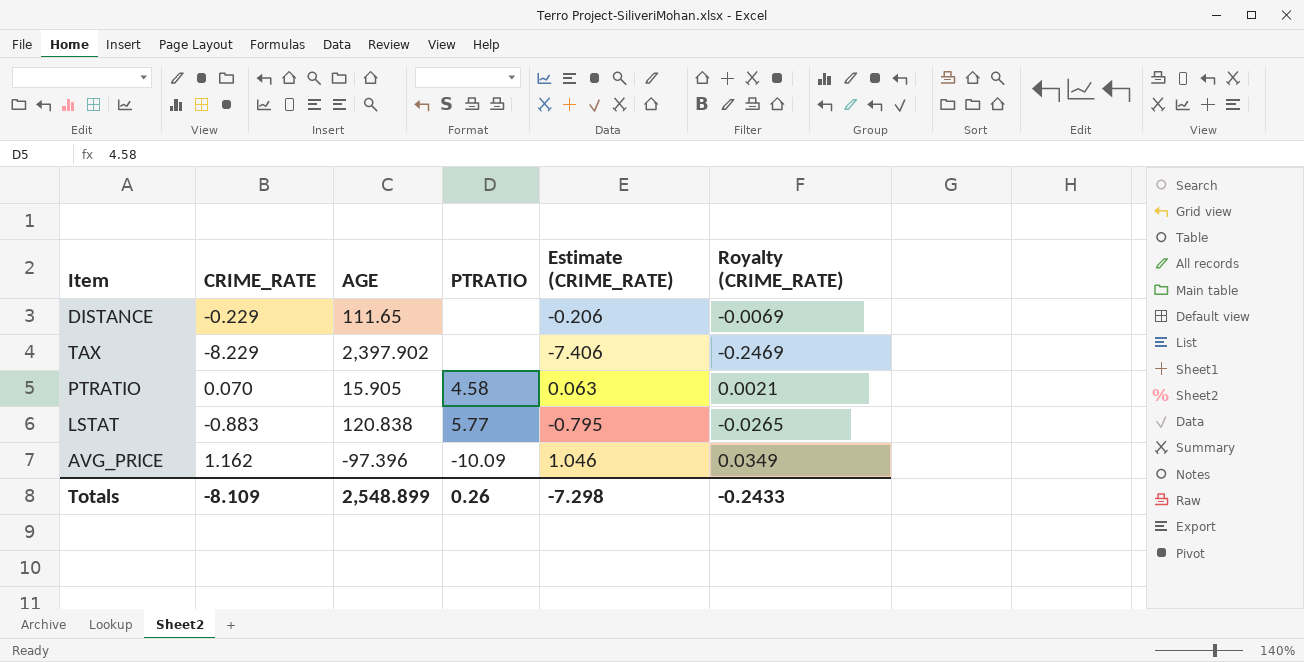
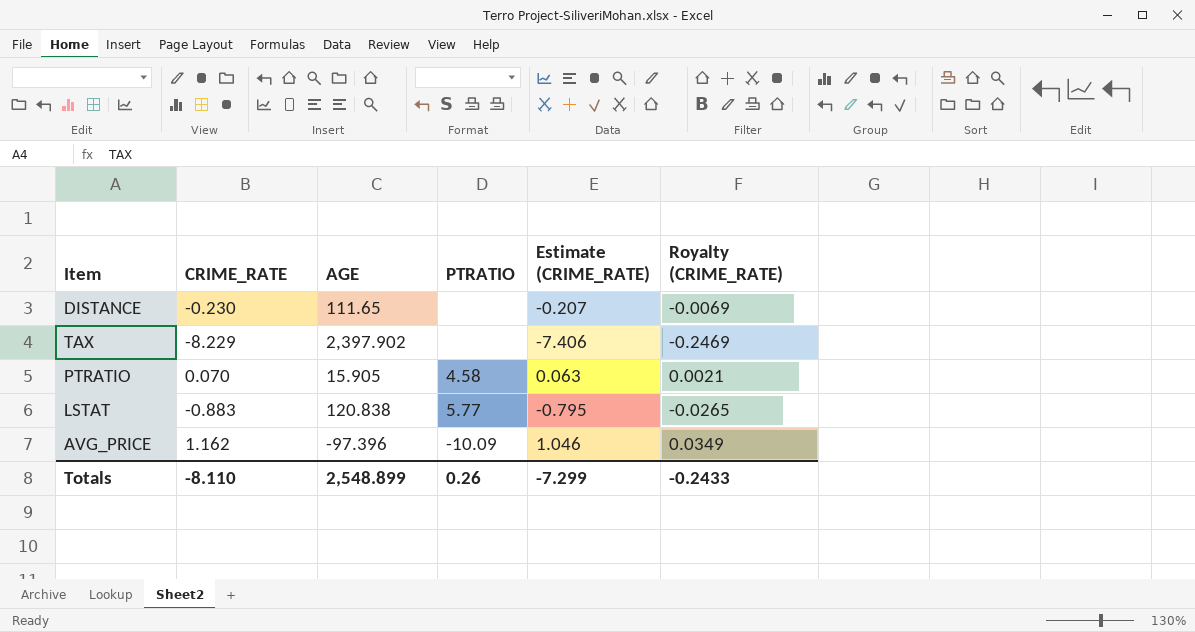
DISTANCE | CRIME_RATE: -0.229 -> -0.230
DISTANCE | Estimate (CRIME_RATE): -0.206 -> -0.207
Totals | CRIME_RATE: -8.109 -> -8.110
Totals | Estimate (CRIME_RATE): -7.298 -> -7.299

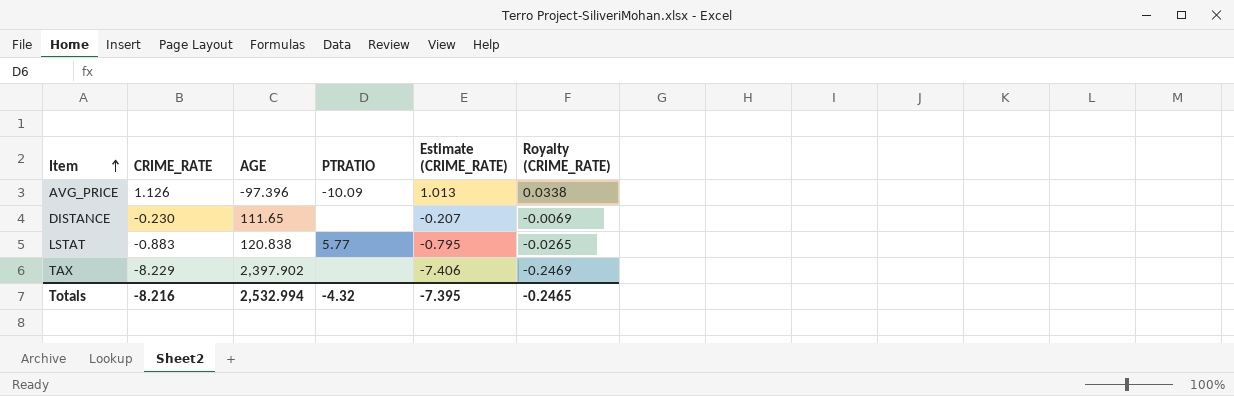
row order: none -> Item ascending
row PTRATIO: 0.070 | 15.905 | 4.58 | 0.063 | 0.0021 -> none
AVG_PRICE | CRIME_RATE: 1.162 -> 1.126
AVG_PRICE | Estimate (CRIME_RATE): 1.046 -> 1.013
AVG_PRICE | Royalty (CRIME_RATE): 0.0349 -> 0.0338
Totals | CRIME_RATE: -8.110 -> -8.216
Totals | AGE: 2,548.899 -> 2,532.994
Totals | PTRATIO: 0.26 -> -4.32
Totals | Estimate (CRIME_RATE): -7.299 -> -7.395
Totals | Royalty (CRIME_RATE): -0.2433 -> -0.2465

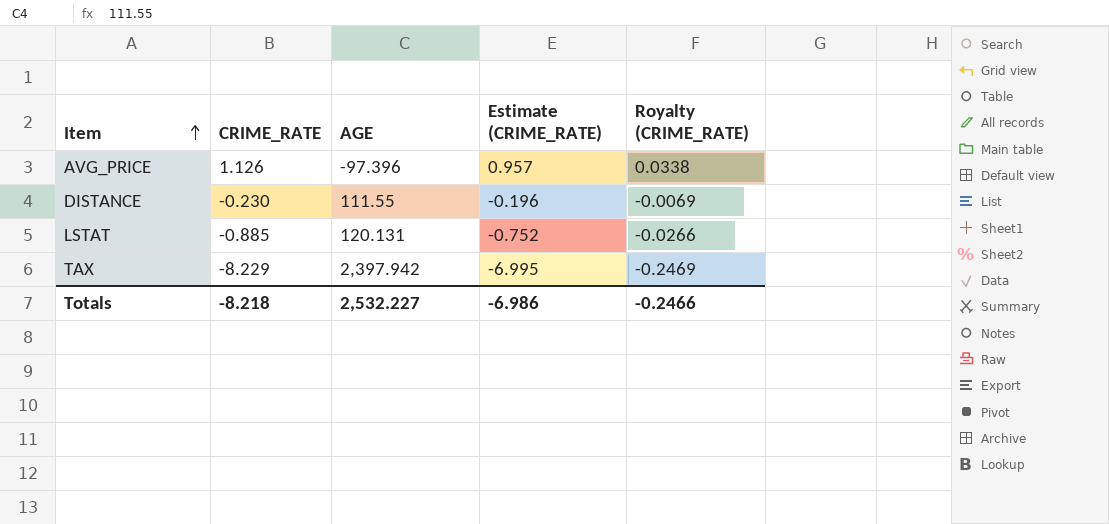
column PTRATIO | position: 4 -> none
column Estimate (CRIME_RATE) | formula: [CRIME_RATE] * 0.9 -> [CRIME_RATE] * 0.85
DISTANCE | AGE: 111.65 -> 111.55
LSTAT | CRIME_RATE: -0.883 -> -0.885
LSTAT | AGE: 120.838 -> 120.131
LSTAT | Royalty (CRIME_RATE): -0.0265 -> -0.0266
TAX | AGE: 2,397.902 -> 2,397.942
Totals | CRIME_RATE: -8.216 -> -8.218
Totals | AGE: 2,532.994 -> 2,532.227
Totals | Estimate (CRIME_RATE): -7.395 -> -6.986
Totals | Royalty (CRIME_RATE): -0.2465 -> -0.2466

